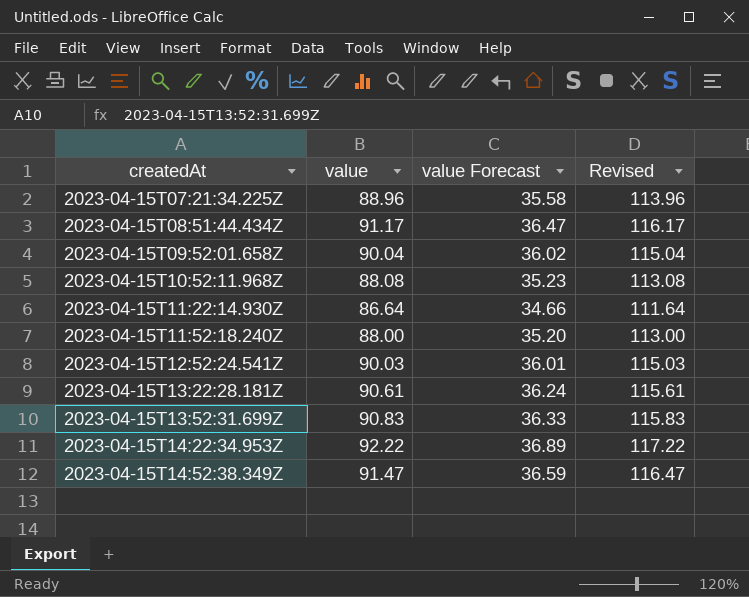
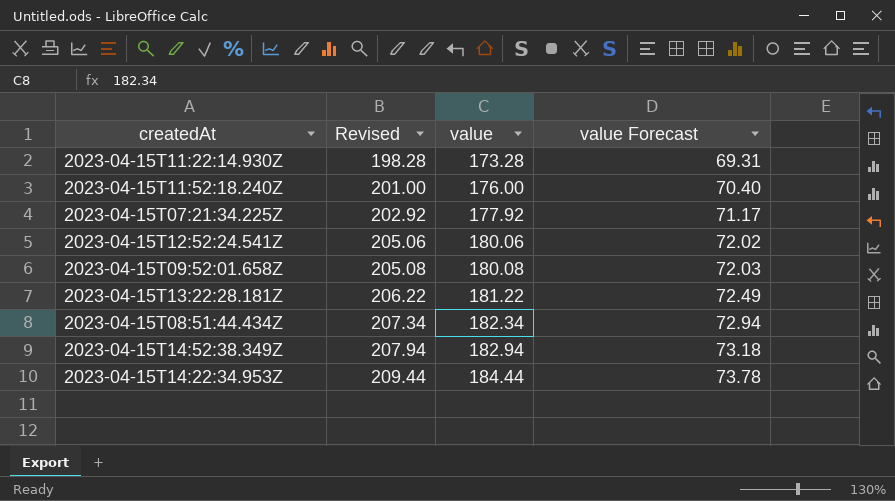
row order: createdAt ascending -> Revised ascending
column Revised | position: 4 -> 2
row 2023-04-15T10:52:11.968Z: 88.08 | 35.23 | 113.08 -> none
row 2023-04-15T13:52:31.699Z: 90.83 | 36.33 | 115.83 -> none
2023-04-15T11:22:14.930Z | Revised: 111.64 -> 198.28
2023-04-15T11:22:14.930Z | value: 86.64 -> 173.28
2023-04-15T11:22:14.930Z | value Forecast: 34.66 -> 69.31
2023-04-15T11:52:18.240Z | Revised: 113.00 -> 201.00
2023-04-15T11:52:18.240Z | value: 88.00 -> 176.00
2023-04-15T11:52:18.240Z | value Forecast: 35.20 -> 70.40
2023-04-15T07:21:34.225Z | Revised: 113.96 -> 202.92
2023-04-15T07:21:34.225Z | value: 88.96 -> 177.92
2023-04-15T07:21:34.225Z | value Forecast: 35.58 -> 71.17
2023-04-15T12:52:24.541Z | Revised: 115.03 -> 205.06
2023-04-15T12:52:24.541Z | value: 90.03 -> 180.06
2023-04-15T12:52:24.541Z | value Forecast: 36.01 -> 72.02
2023-04-15T09:52:01.658Z | Revised: 115.04 -> 205.08
2023-04-15T09:52:01.658Z | value: 90.04 -> 180.08
2023-04-15T09:52:01.658Z | value Forecast: 36.02 -> 72.03
2023-04-15T13:22:28.181Z | Revised: 115.61 -> 206.22
2023-04-15T13:22:28.181Z | value: 90.61 -> 181.22
2023-04-15T13:22:28.181Z | value Forecast: 36.24 -> 72.49
2023-04-15T08:51:44.434Z | Revised: 116.17 -> 207.34
2023-04-15T08:51:44.434Z | value: 91.17 -> 182.34
2023-04-15T08:51:44.434Z | value Forecast: 36.47 -> 72.94
2023-04-15T14:52:38.349Z | Revised: 116.47 -> 207.94
2023-04-15T14:52:38.349Z | value: 91.47 -> 182.94
2023-04-15T14:52:38.349Z | value Forecast: 36.59 -> 73.18
2023-04-15T14:22:34.953Z | Revised: 117.22 -> 209.44
2023-04-15T14:22:34.953Z | value: 92.22 -> 184.44
2023-04-15T14:22:34.953Z | value Forecast: 36.89 -> 73.78

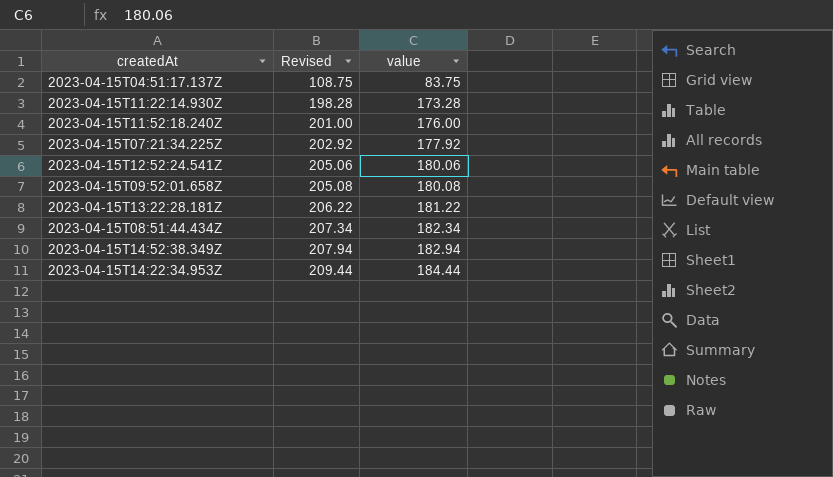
column value Forecast | formula: [value] * 0.4 -> none
row 2023-04-15T04:51:17.137Z: none -> 108.75 | 83.75

